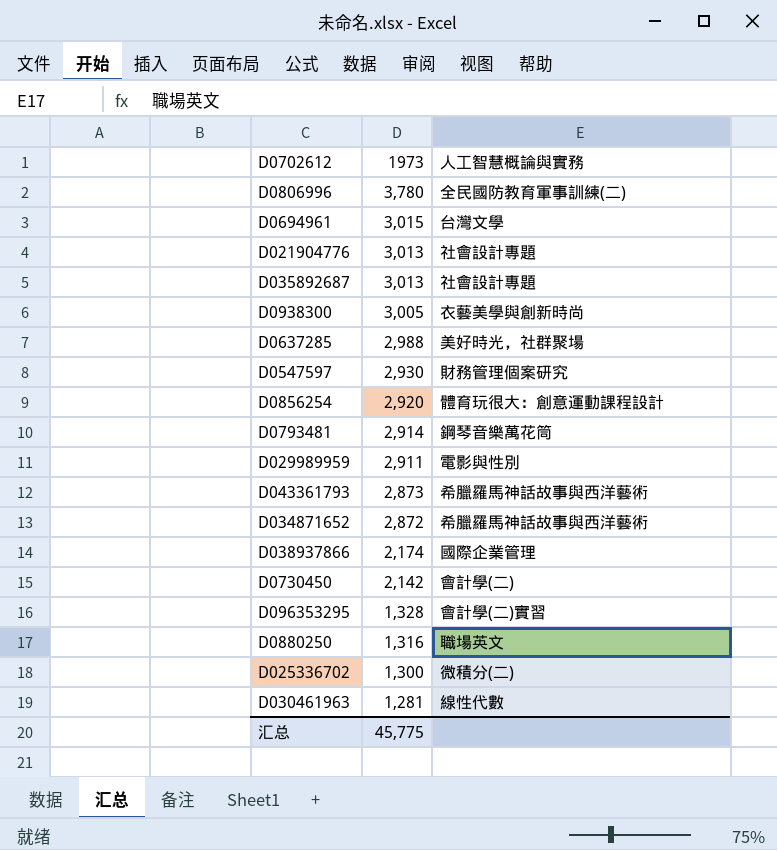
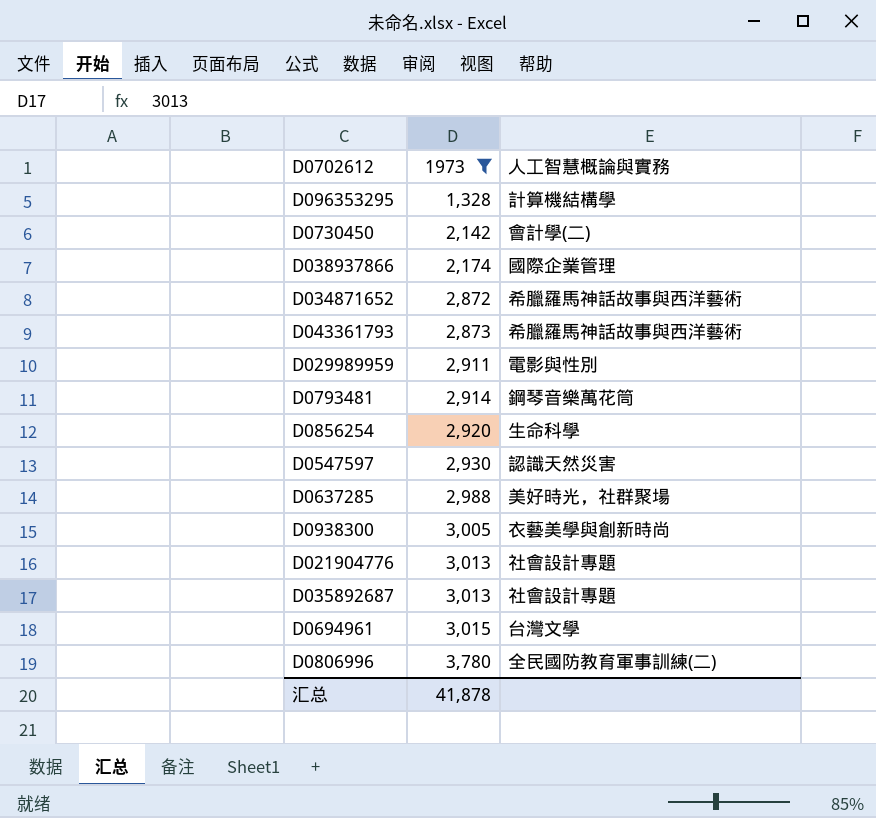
filter: none -> 1973 >= 1,328
row order: 1973 descending -> 1973 ascending
D096353295 | 人工智慧概論與實務: 會計學(二)實習 -> 計算機結構學
D0856254 | 人工智慧概論與實務: 體育玩很大：創意運動課程設計 -> 生命科學
D0547597 | 人工智慧概論與實務: 財務管理個案研究 -> 認識天然災害
汇总 | 1973: 45,775 -> 41,878

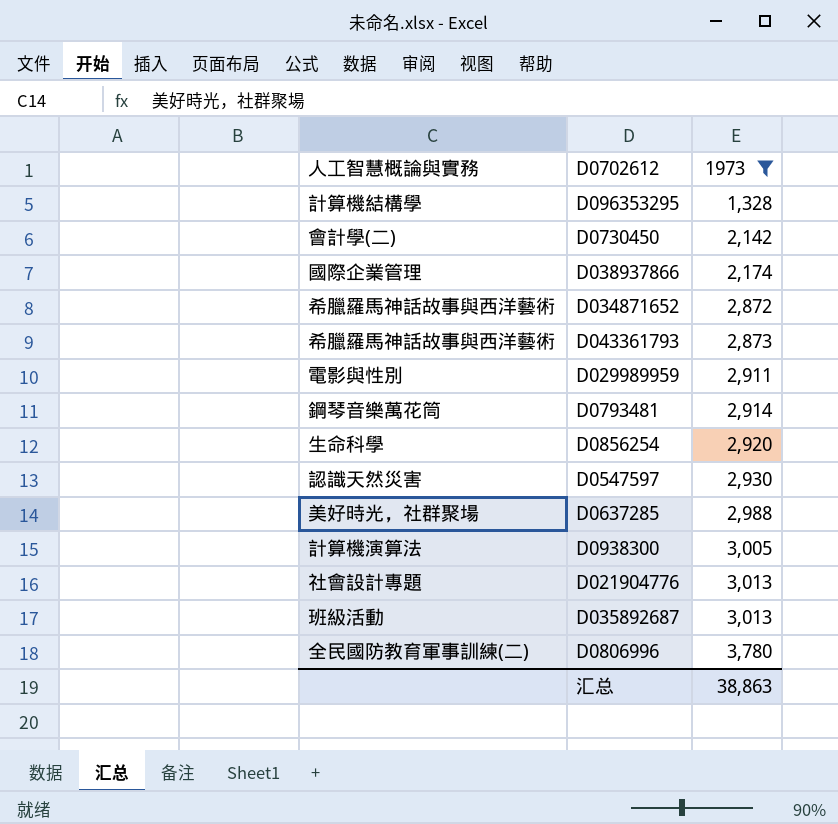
column 人工智慧概論與實務 | position: 3 -> 1
row D0694961: 3,015 | 台灣文學 -> none
D0938300 | 人工智慧概論與實務: 衣藝美學與創新時尚 -> 計算機演算法
D035892687 | 人工智慧概論與實務: 社會設計專題 -> 班級活動
汇总 | 1973: 41,878 -> 38,863

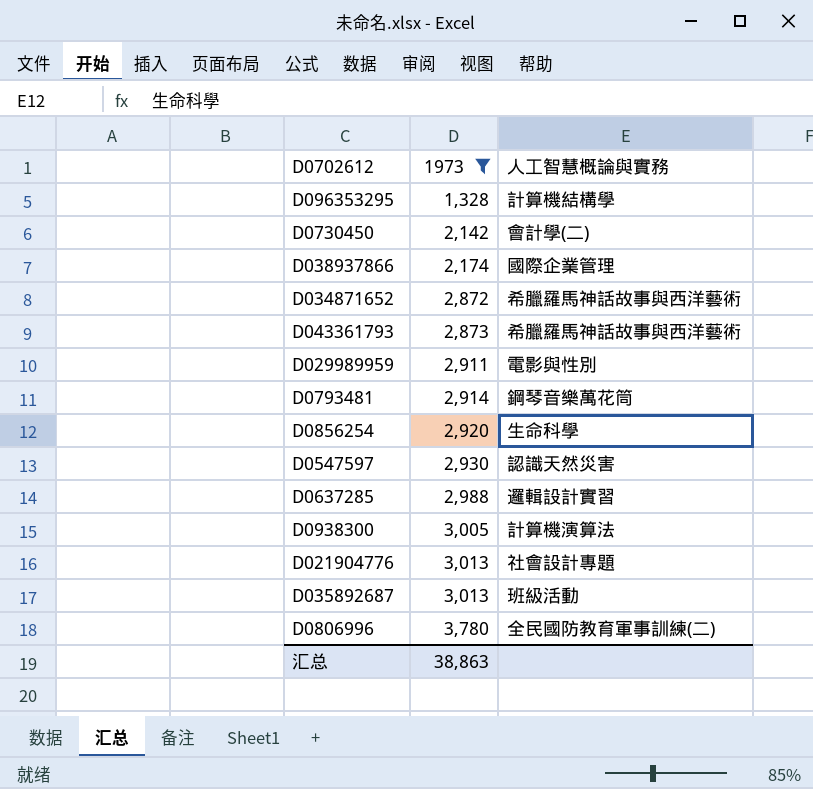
column 人工智慧概論與實務 | position: 1 -> 3
D0637285 | 人工智慧概論與實務: 美好時光，社群聚場 -> 邏輯設計實習

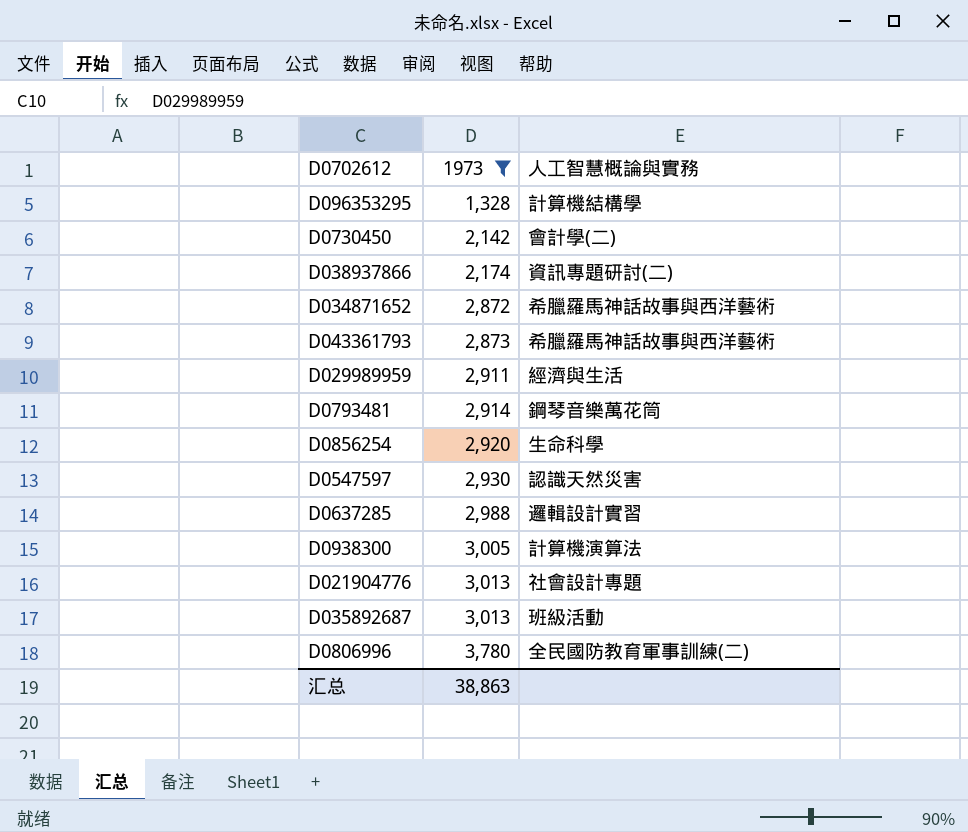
D038937866 | 人工智慧概論與實務: 國際企業管理 -> 資訊專題研討(二)
D029989959 | 人工智慧概論與實務: 電影與性別 -> 經濟與生活

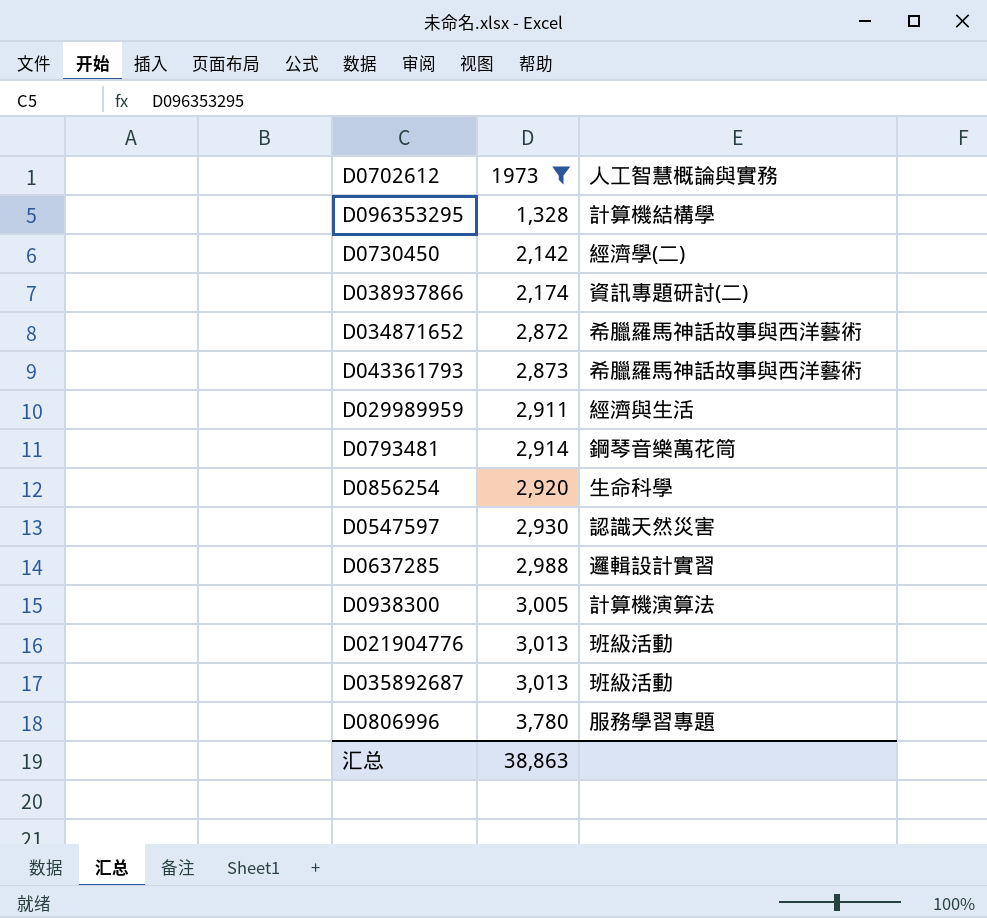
D0730450 | 人工智慧概論與實務: 會計學(二) -> 經濟學(二)
D021904776 | 人工智慧概論與實務: 社會設計專題 -> 班級活動
D0806996 | 人工智慧概論與實務: 全民國防教育軍事訓練(二) -> 服務學習專題

